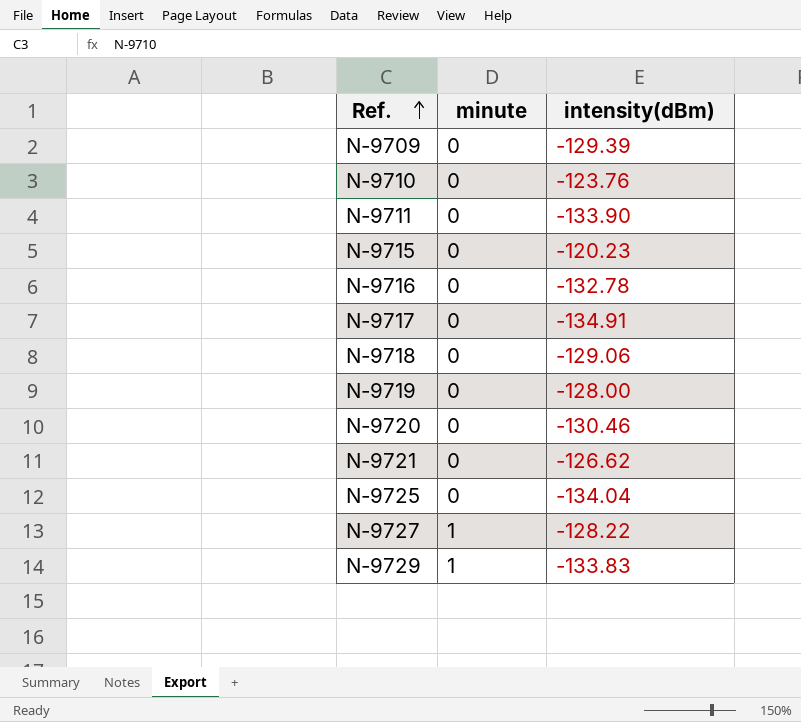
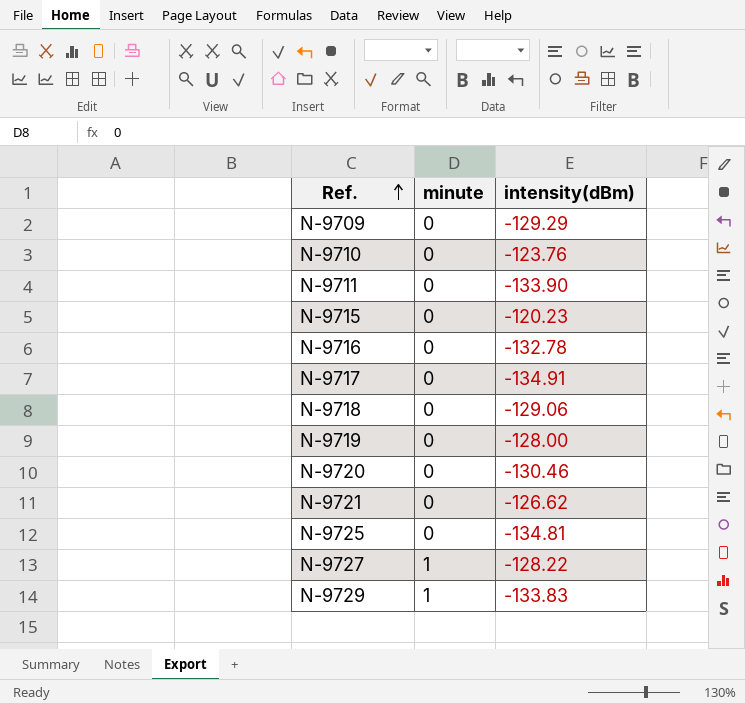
N-9709 | intensity(dBm): -129.39 -> -129.29
N-9725 | intensity(dBm): -134.04 -> -134.81

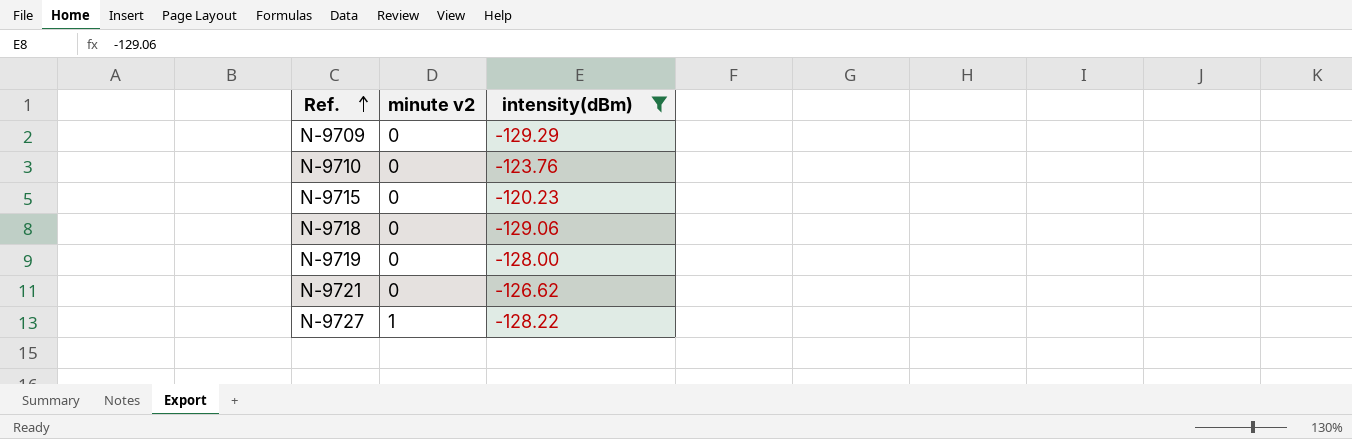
filter: none -> intensity(dBm) >= -129.29
column name: minute -> minute v2

